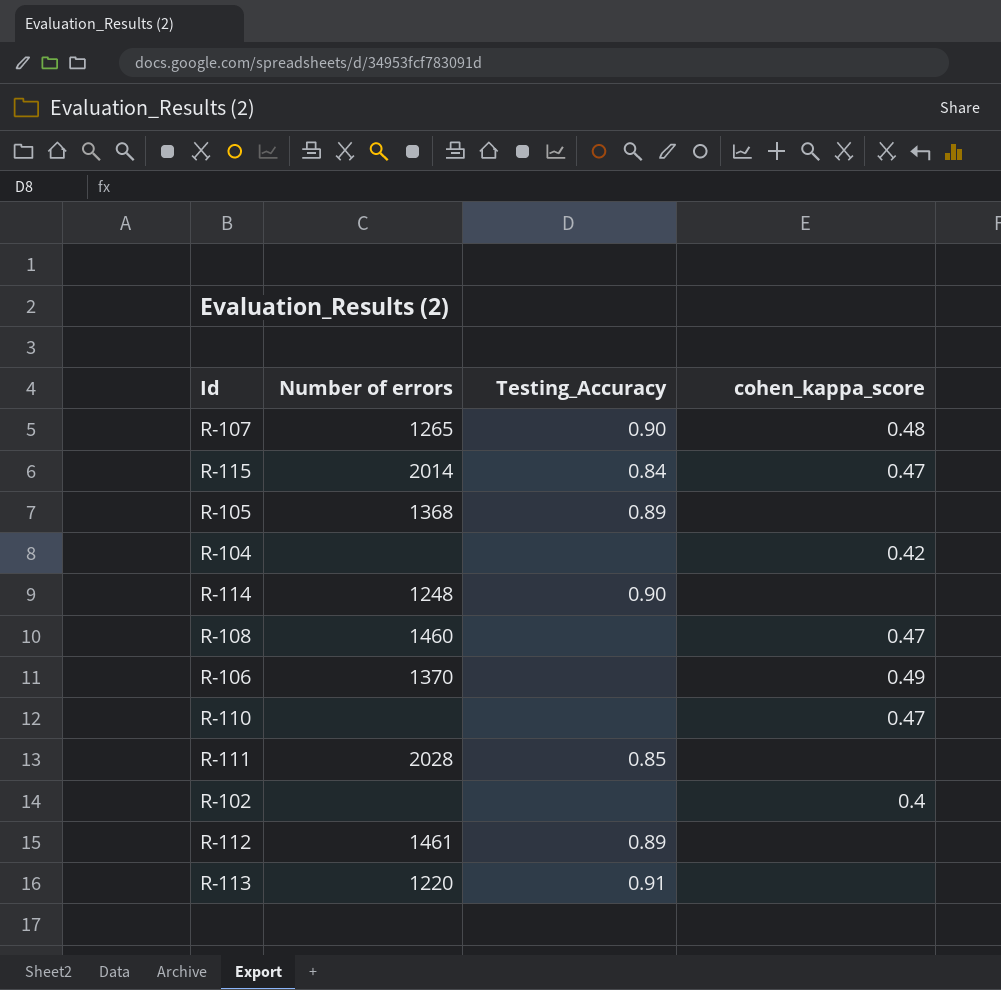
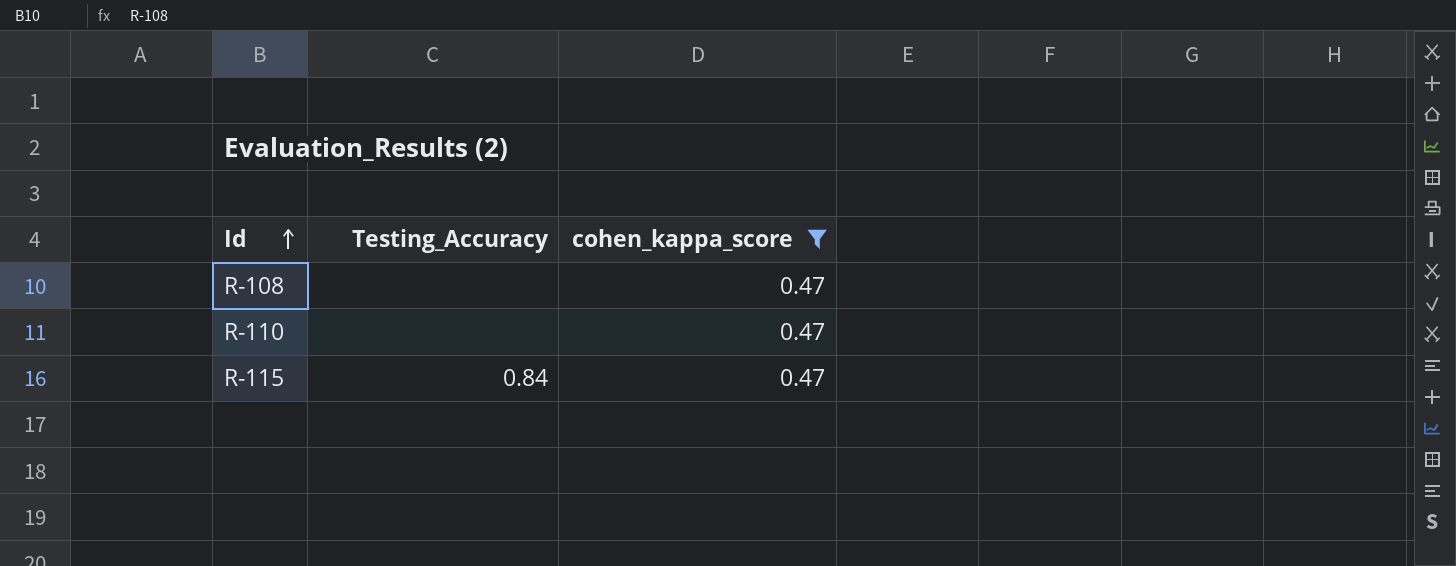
filter: none -> cohen_kappa_score = 0.47
row order: none -> Id ascending
column Number of errors | position: 2 -> none

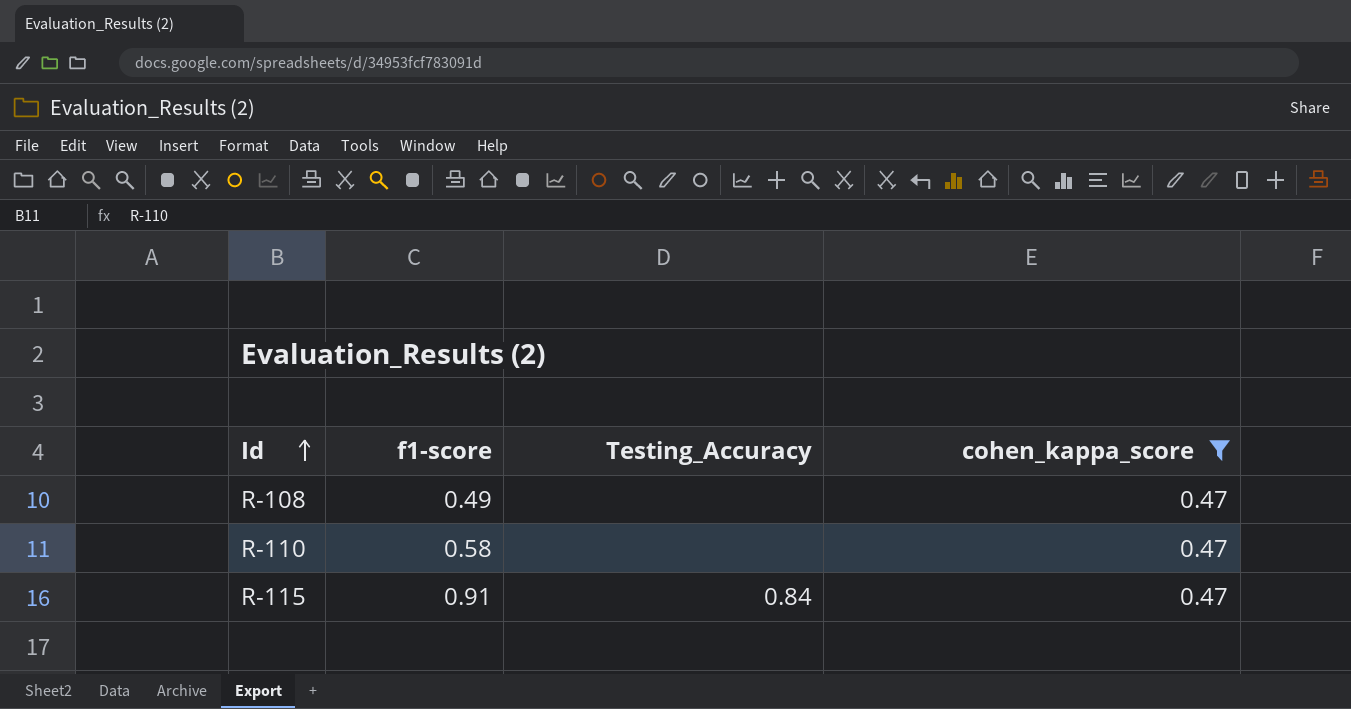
column f1-score | position: none -> 2

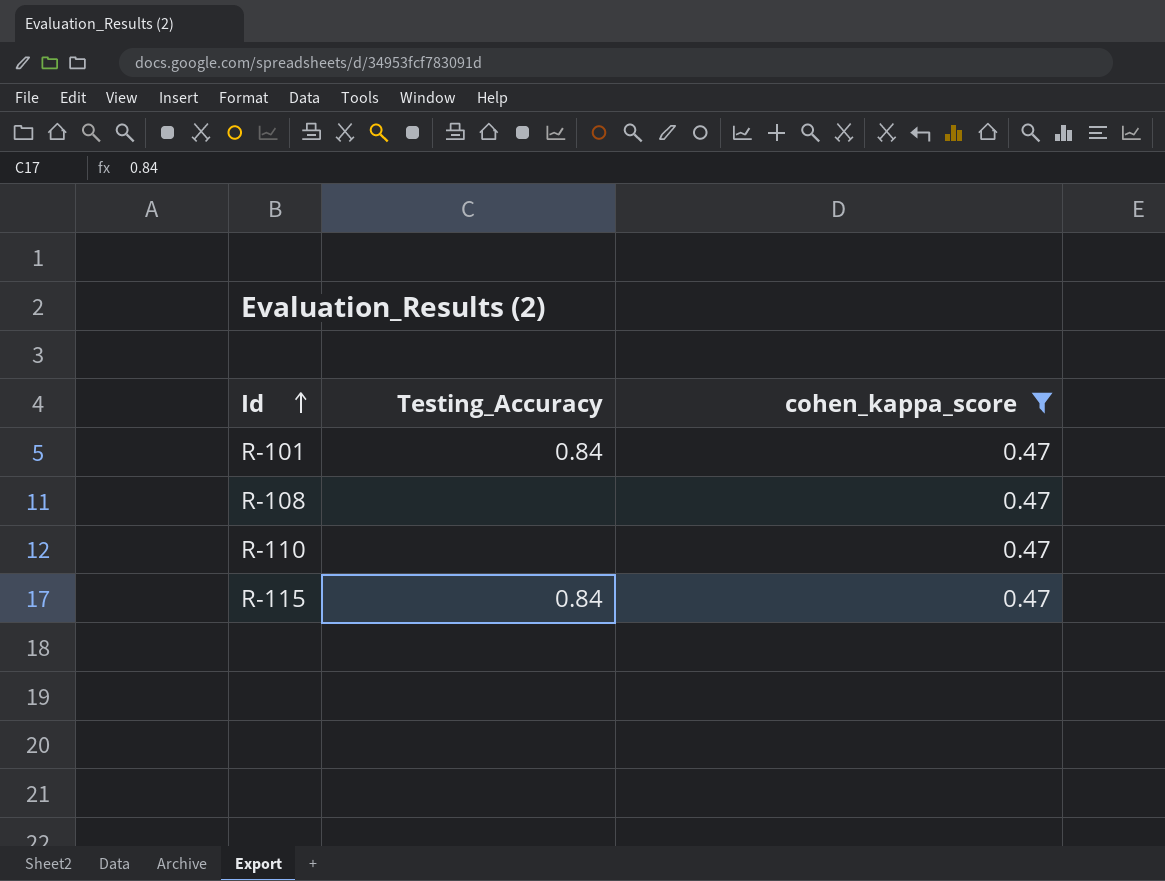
column f1-score | position: 2 -> none
row R-101: none -> 0.84 | 0.47

